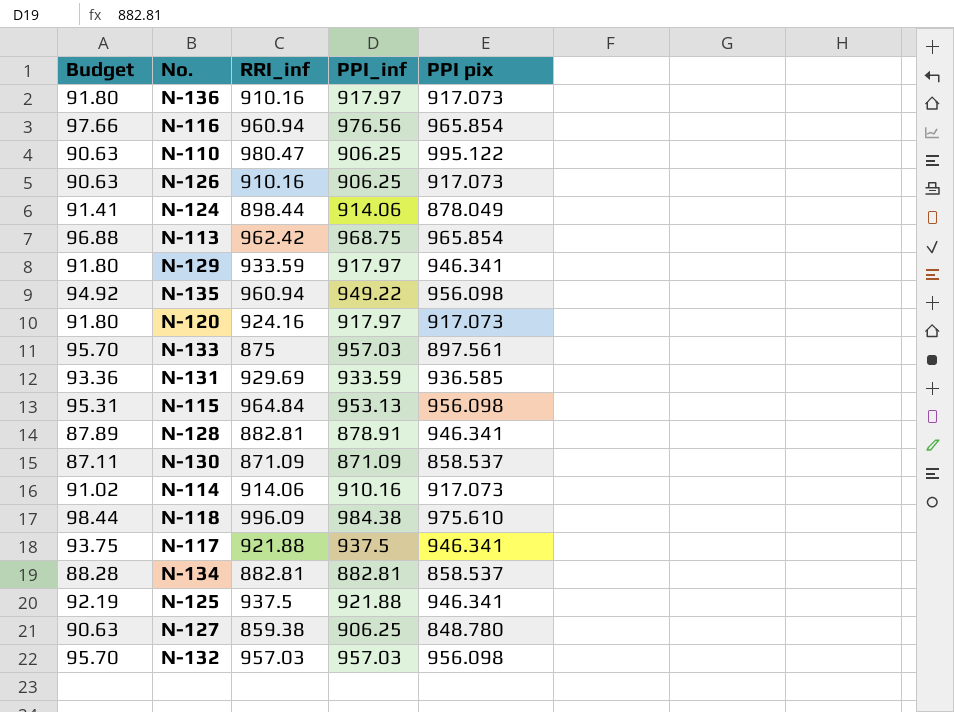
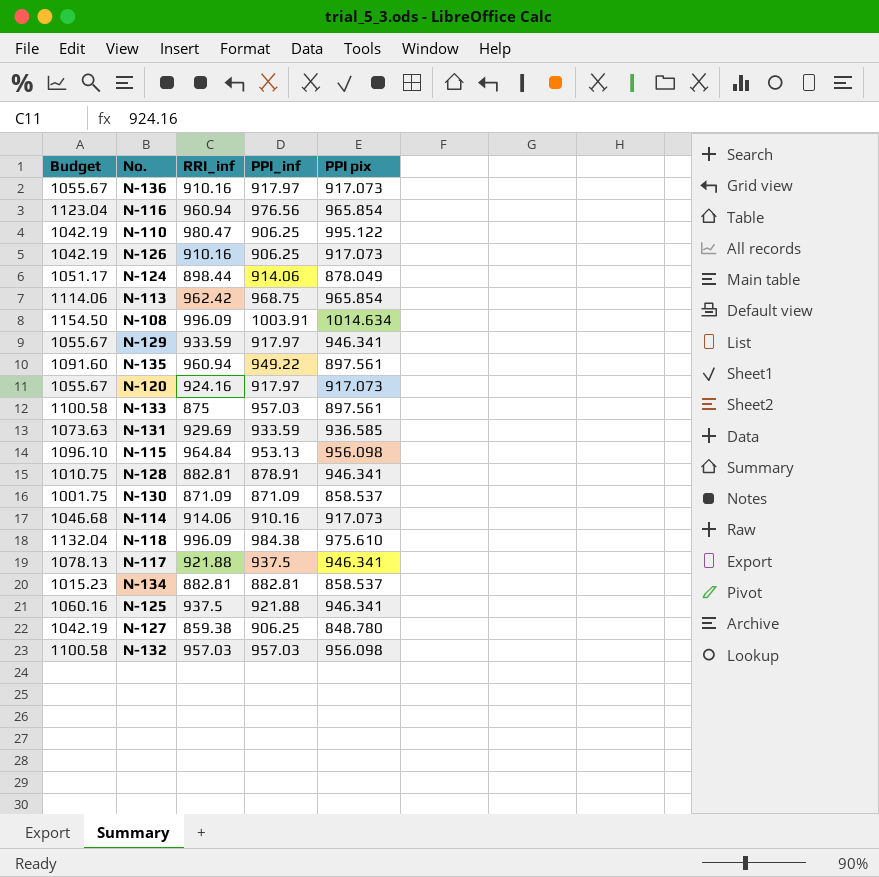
column Budget | formula: [PPI_inf] * 0.1 -> [PPI_inf] * 1.15
row N-108: none -> 1154.50 | 996.09 | 1003.91 | 1014.634
N-135 | PPI pix: 956.098 -> 897.561

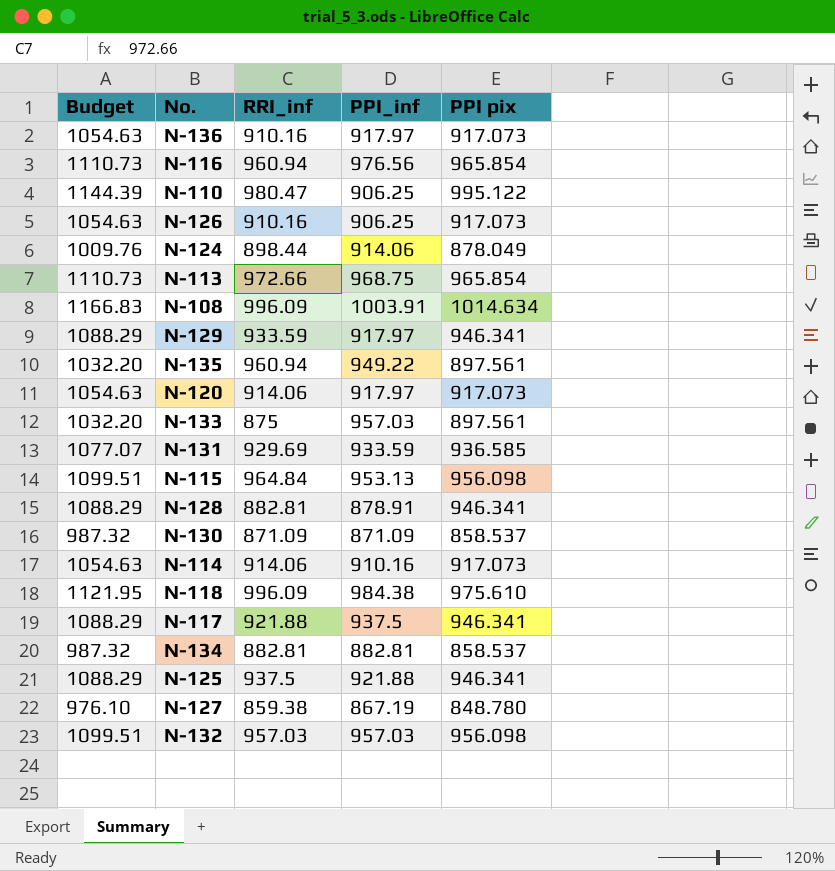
column Budget | formula: [PPI_inf] * 1.15 -> [PPI pix] * 1.15
N-113 | RRI_inf: 962.42 -> 972.66
N-120 | RRI_inf: 924.16 -> 914.06
N-127 | PPI_inf: 906.25 -> 867.19

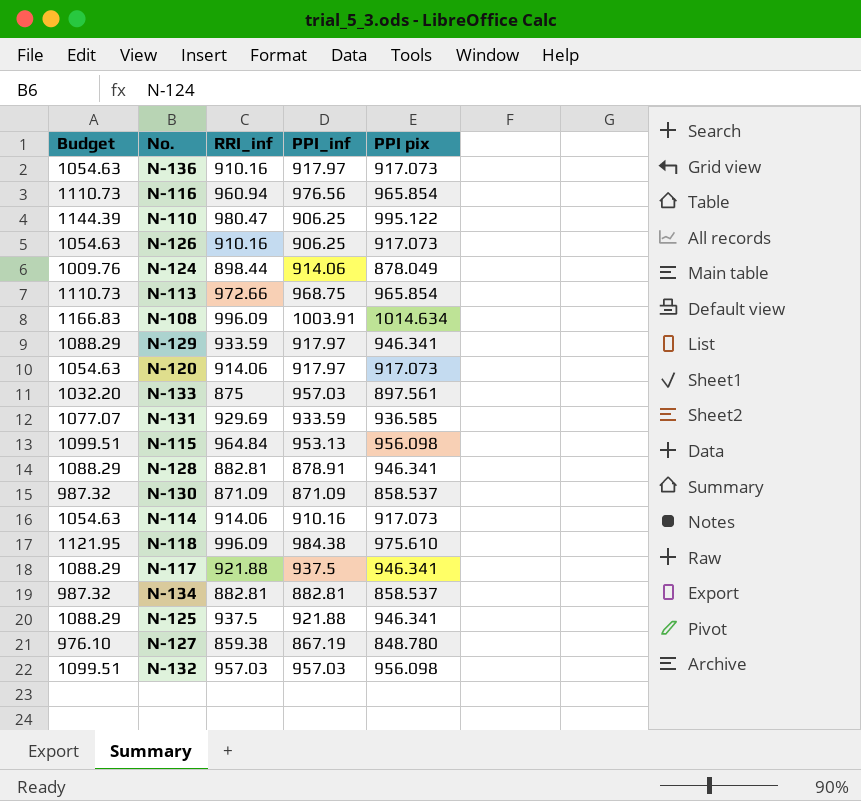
row N-135: 1032.20 | 960.94 | 949.22 | 897.561 -> none

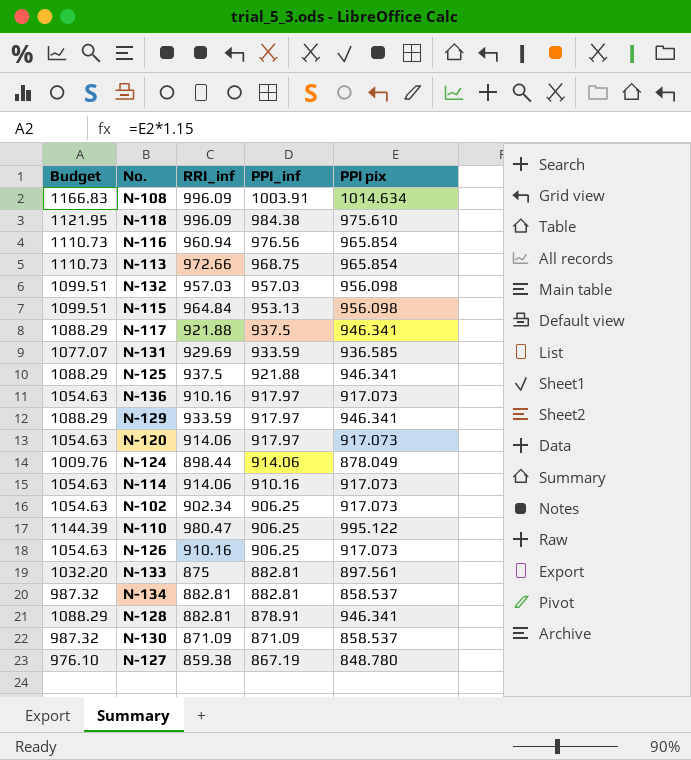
row order: none -> PPI_inf descending
row N-102: none -> 1054.63 | 902.34 | 906.25 | 917.073
N-133 | PPI_inf: 957.03 -> 882.81

